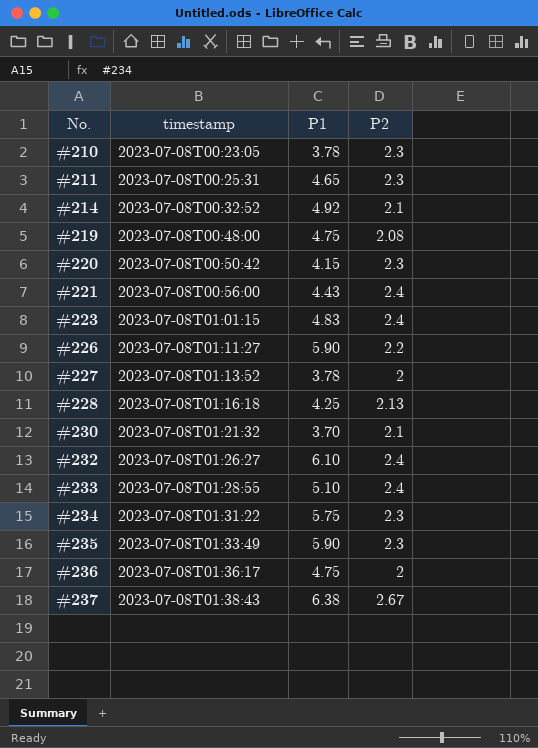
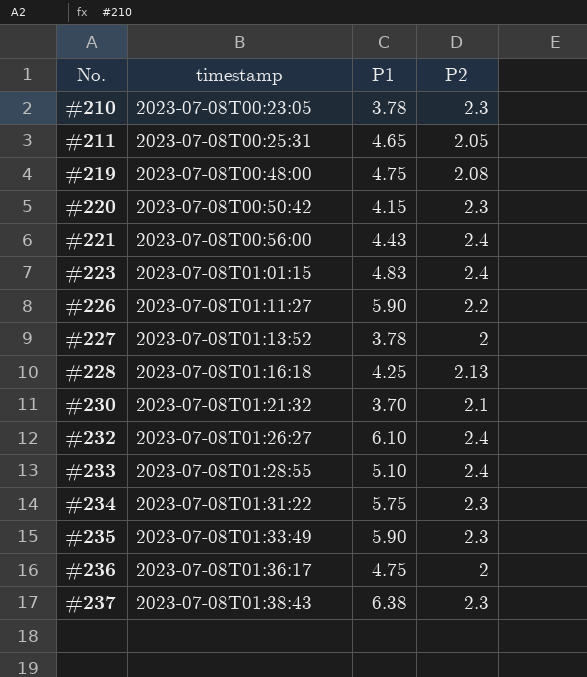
row #214: 2023-07-08T00:32:52 | 4.92 | 2.1 -> none
#211 | P2: 2.3 -> 2.05
#237 | P2: 2.67 -> 2.3

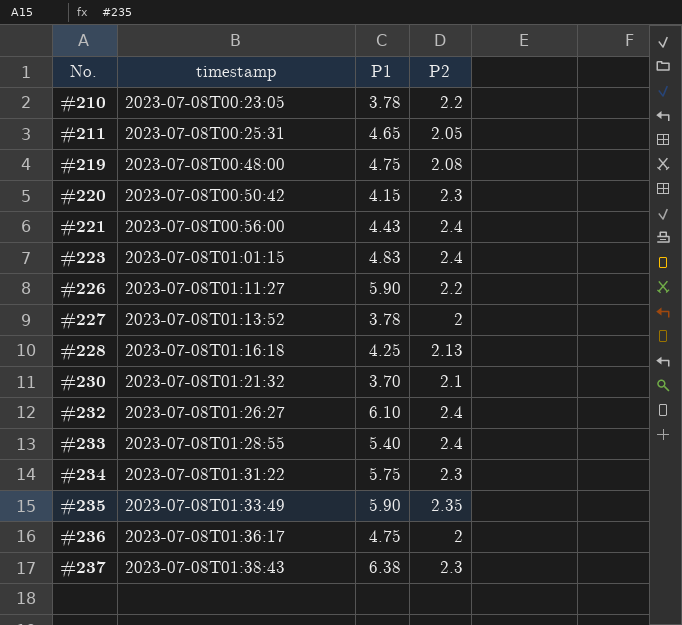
#210 | P2: 2.3 -> 2.2
#233 | P1: 5.10 -> 5.40
#235 | P2: 2.3 -> 2.35

